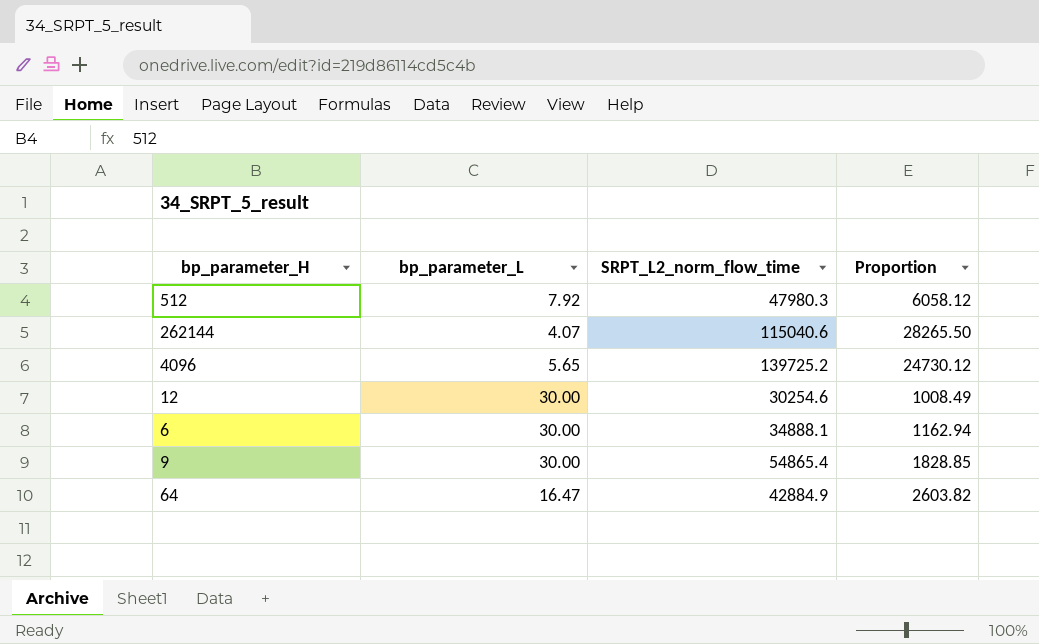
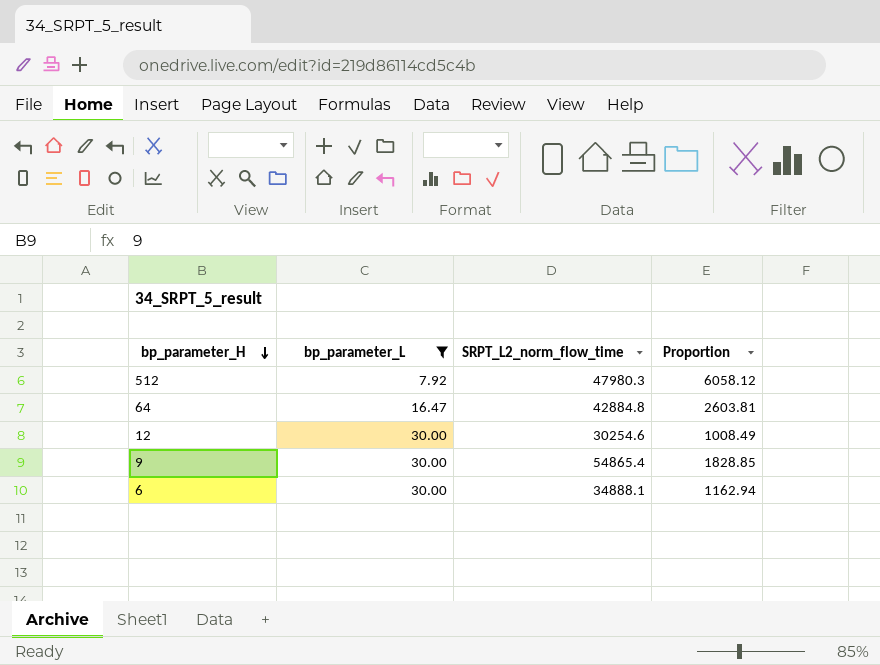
filter: none -> bp_parameter_L >= 7.92
row order: none -> bp_parameter_H descending
64 | SRPT_L2_norm_flow_time: 42884.9 -> 42884.8
64 | Proportion: 2603.82 -> 2603.81

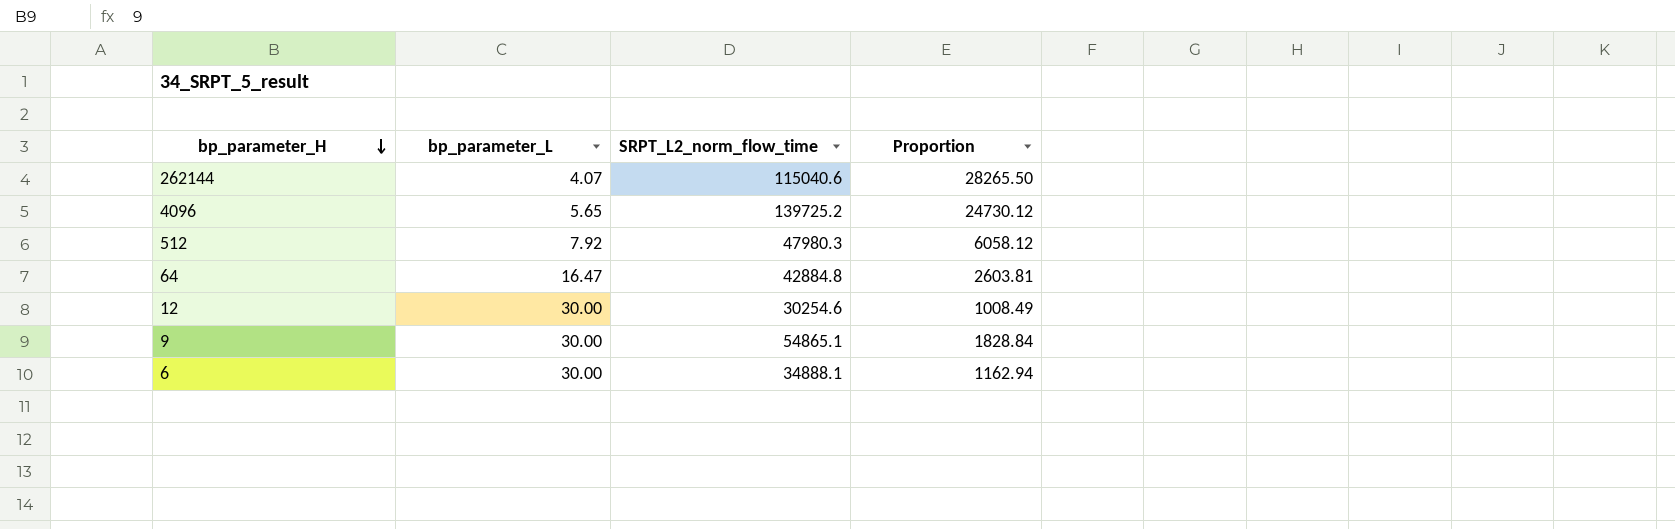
filter: bp_parameter_L >= 7.92 -> none
9 | SRPT_L2_norm_flow_time: 54865.4 -> 54865.1
9 | Proportion: 1828.85 -> 1828.84

